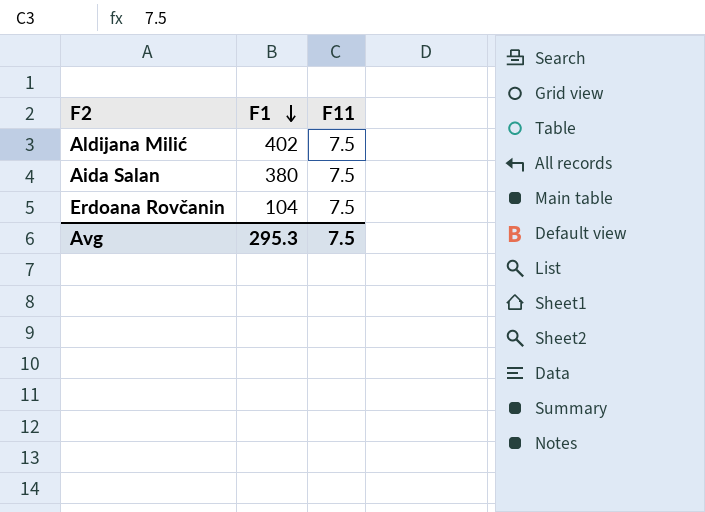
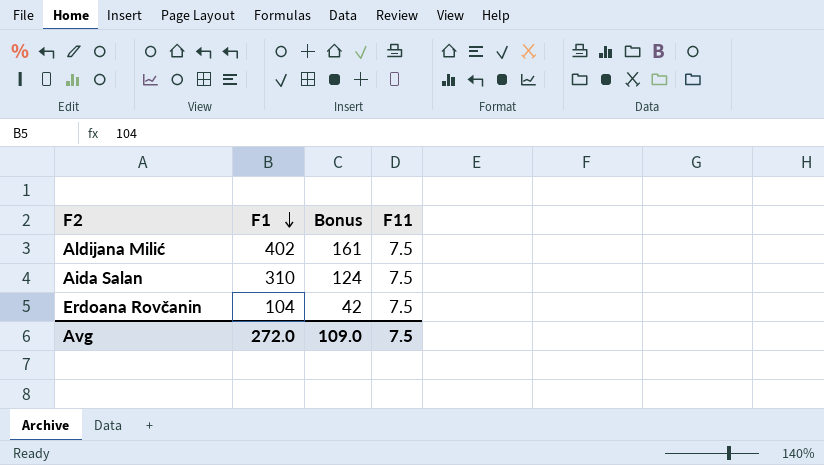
column Bonus | formula: none -> [F1] * 0.4
Aida Salan | F1: 380 -> 310
Avg | F1: 295.3 -> 272.0

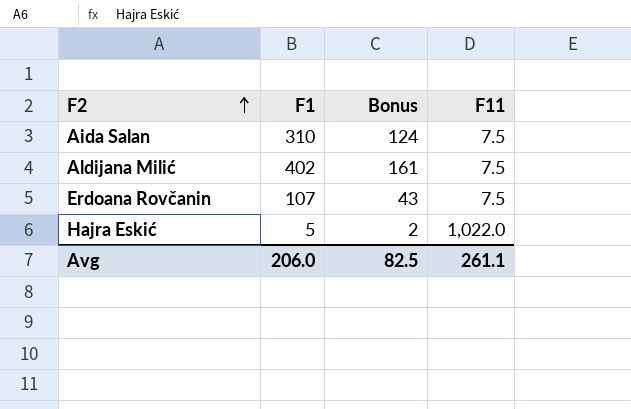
row order: F1 descending -> F2 ascending
Erdoana Rovčanin | F1: 104 -> 107
Erdoana Rovčanin | Bonus: 42 -> 43
row Hajra Eskić: none -> 5 | 2 | 1,022.0
Avg | F1: 272.0 -> 206.0
Avg | Bonus: 109.0 -> 82.5
Avg | F11: 7.5 -> 261.1

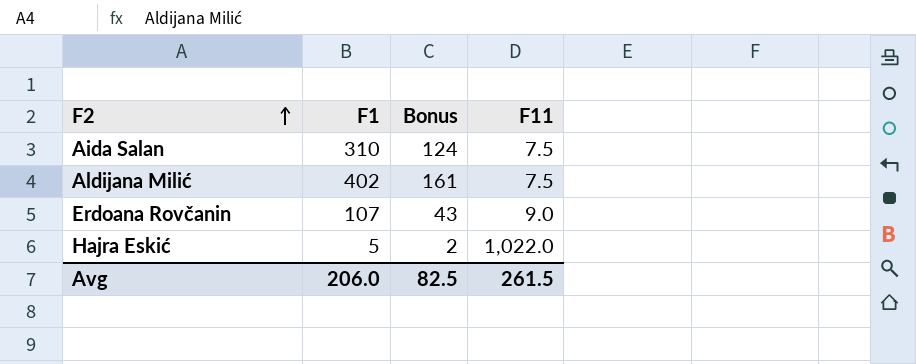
Erdoana Rovčanin | F11: 7.5 -> 9.0
Avg | F11: 261.1 -> 261.5

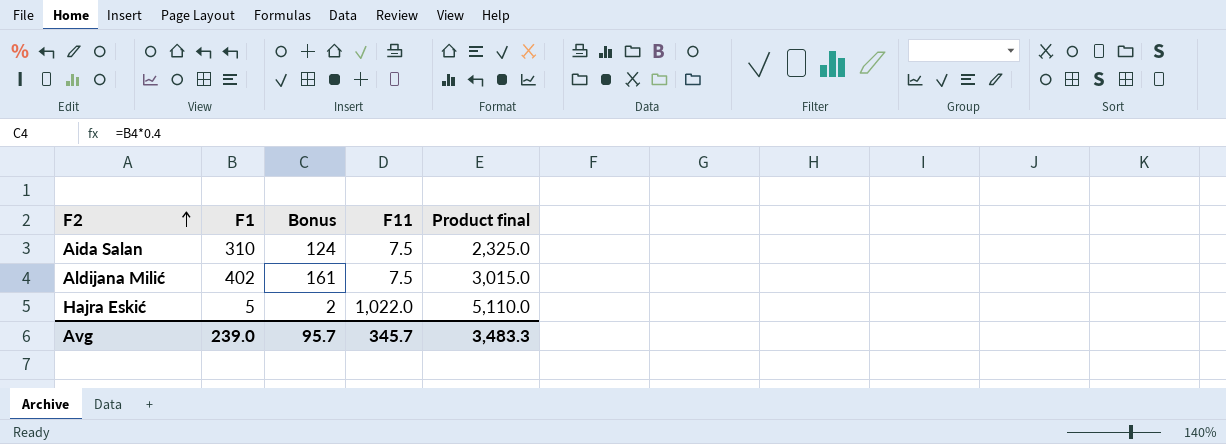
column Product final | formula: none -> [F1] * [F11]
row Erdoana Rovčanin: 107 | 43 | 9.0 -> none
Avg | F1: 206.0 -> 239.0
Avg | Bonus: 82.5 -> 95.7
Avg | F11: 261.5 -> 345.7

